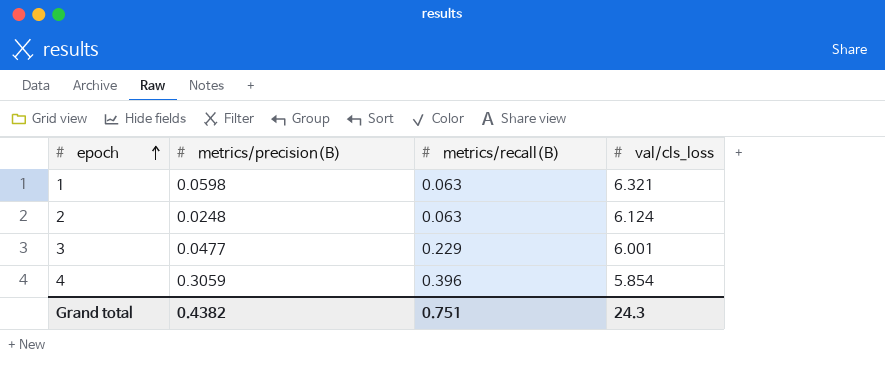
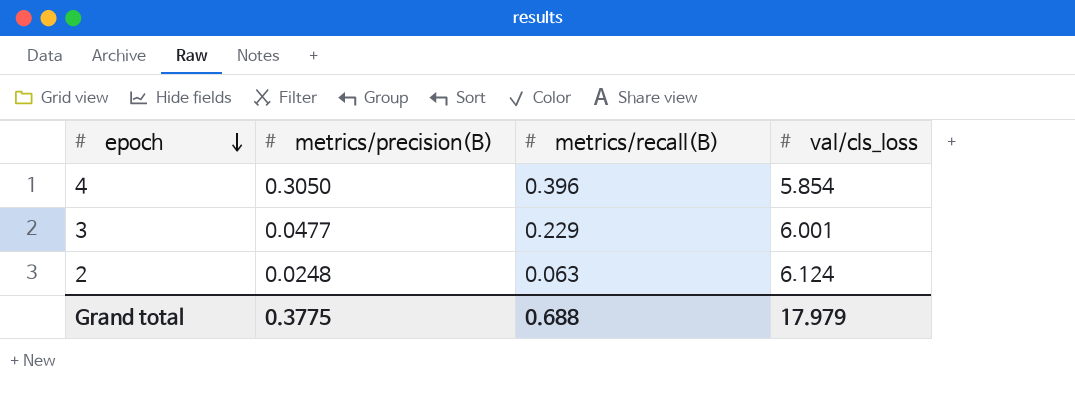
row order: epoch ascending -> epoch descending
row 1: 0.0598 | 0.063 | 6.321 -> none
4 | metrics/precision(B): 0.3059 -> 0.3050
Grand total | metrics/precision(B): 0.4382 -> 0.3775
Grand total | metrics/recall(B): 0.751 -> 0.688
Grand total | val/cls_loss: 24.3 -> 17.979

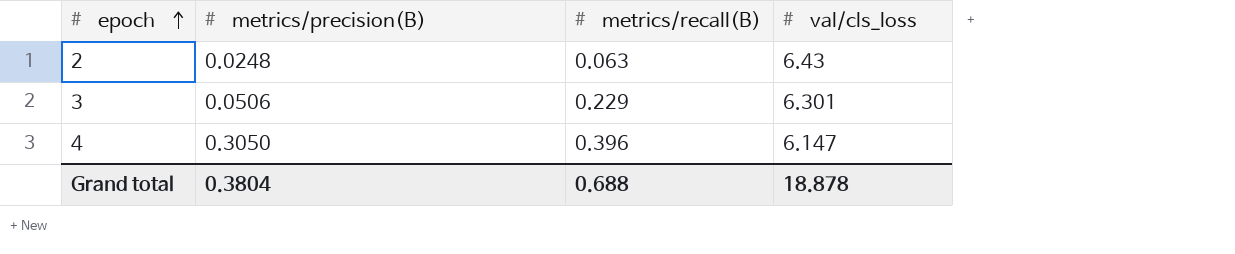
row order: epoch descending -> epoch ascending
2 | val/cls_loss: 6.124 -> 6.43
3 | metrics/precision(B): 0.0477 -> 0.0506
3 | val/cls_loss: 6.001 -> 6.301
4 | val/cls_loss: 5.854 -> 6.147
Grand total | metrics/precision(B): 0.3775 -> 0.3804
Grand total | val/cls_loss: 17.979 -> 18.878

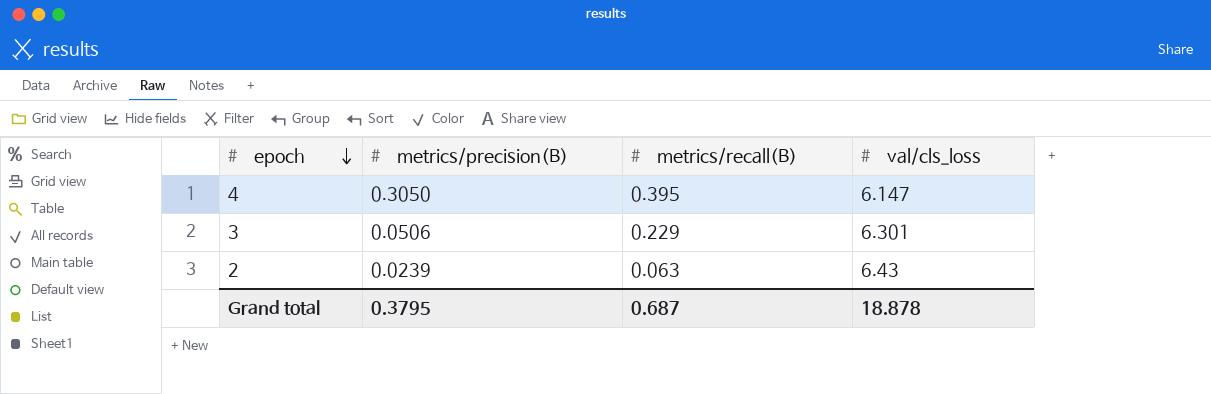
row order: epoch ascending -> epoch descending
4 | metrics/recall(B): 0.396 -> 0.395
2 | metrics/precision(B): 0.0248 -> 0.0239
Grand total | metrics/precision(B): 0.3804 -> 0.3795
Grand total | metrics/recall(B): 0.688 -> 0.687

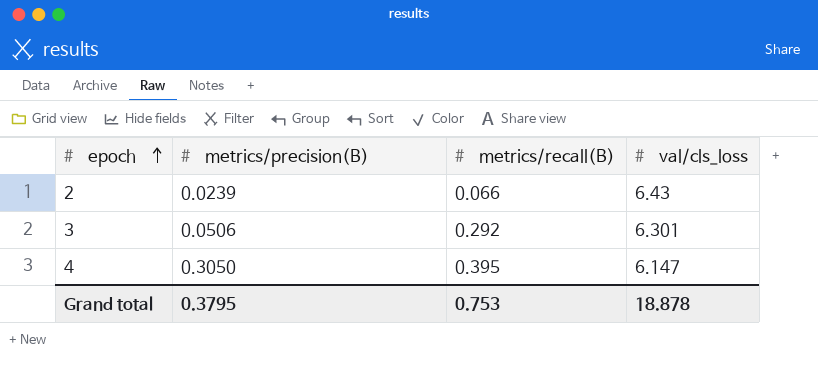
row order: epoch descending -> epoch ascending
2 | metrics/recall(B): 0.063 -> 0.066
3 | metrics/recall(B): 0.229 -> 0.292
Grand total | metrics/recall(B): 0.687 -> 0.753

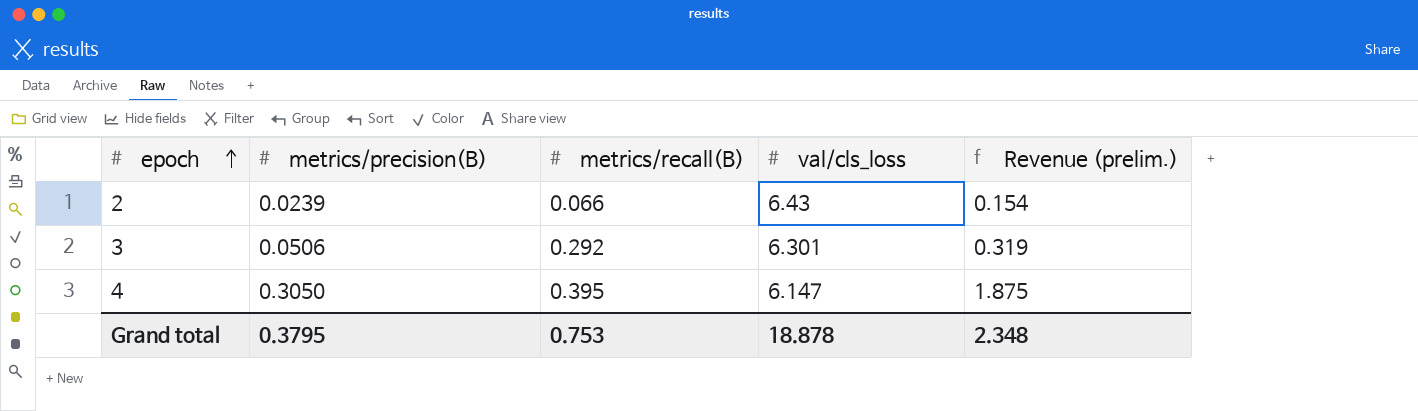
column Revenue (prelim.) | formula: none -> [metrics/precision(B)] * [val/cls_loss]

